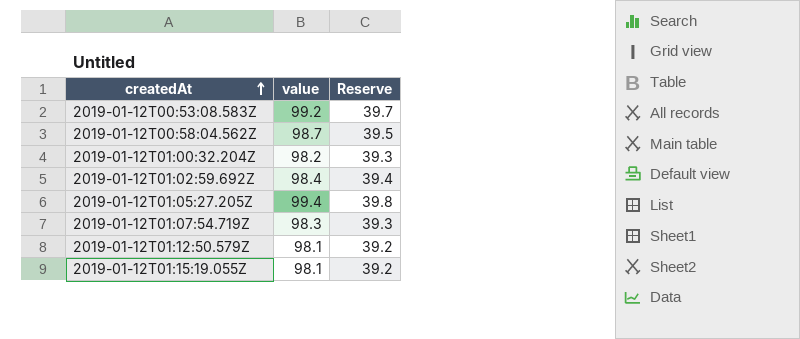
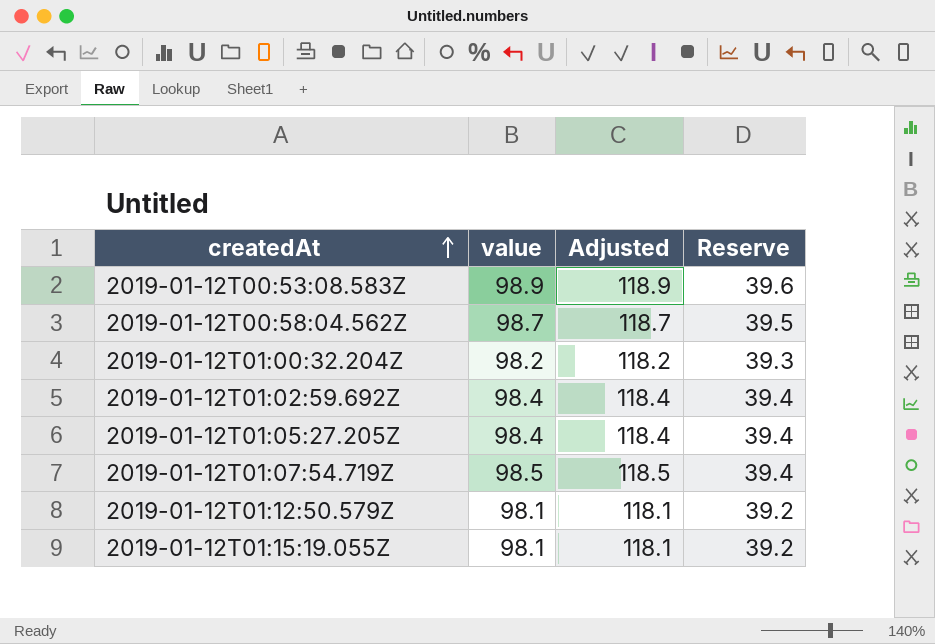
column Adjusted | formula: none -> [value] + 20
2019-01-12T00:53:08.583Z | value: 99.2 -> 98.9
2019-01-12T00:53:08.583Z | Reserve: 39.7 -> 39.6
2019-01-12T01:05:27.205Z | value: 99.4 -> 98.4
2019-01-12T01:05:27.205Z | Reserve: 39.8 -> 39.4
2019-01-12T01:07:54.719Z | value: 98.3 -> 98.5
2019-01-12T01:07:54.719Z | Reserve: 39.3 -> 39.4

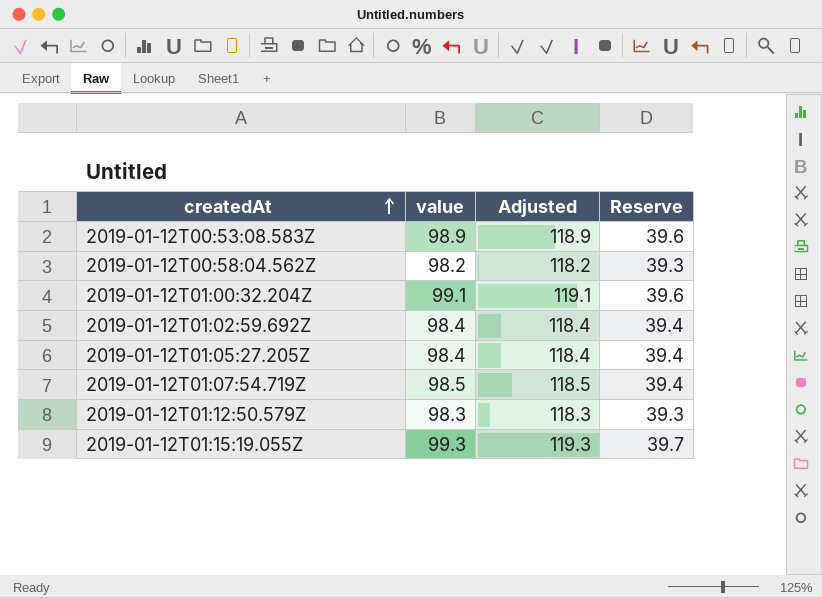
2019-01-12T00:58:04.562Z | value: 98.7 -> 98.2
2019-01-12T00:58:04.562Z | Adjusted: 118.7 -> 118.2
2019-01-12T00:58:04.562Z | Reserve: 39.5 -> 39.3
2019-01-12T01:00:32.204Z | value: 98.2 -> 99.1
2019-01-12T01:00:32.204Z | Adjusted: 118.2 -> 119.1
2019-01-12T01:00:32.204Z | Reserve: 39.3 -> 39.6
2019-01-12T01:12:50.579Z | value: 98.1 -> 98.3
2019-01-12T01:12:50.579Z | Adjusted: 118.1 -> 118.3
2019-01-12T01:12:50.579Z | Reserve: 39.2 -> 39.3
2019-01-12T01:15:19.055Z | value: 98.1 -> 99.3
2019-01-12T01:15:19.055Z | Adjusted: 118.1 -> 119.3
2019-01-12T01:15:19.055Z | Reserve: 39.2 -> 39.7

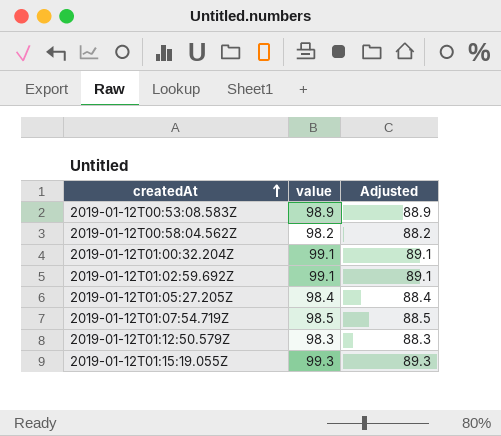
column Reserve | formula: [value] * 0.4 -> none
column Adjusted | formula: [value] + 20 -> [value] - 10
2019-01-12T01:02:59.692Z | value: 98.4 -> 99.1

